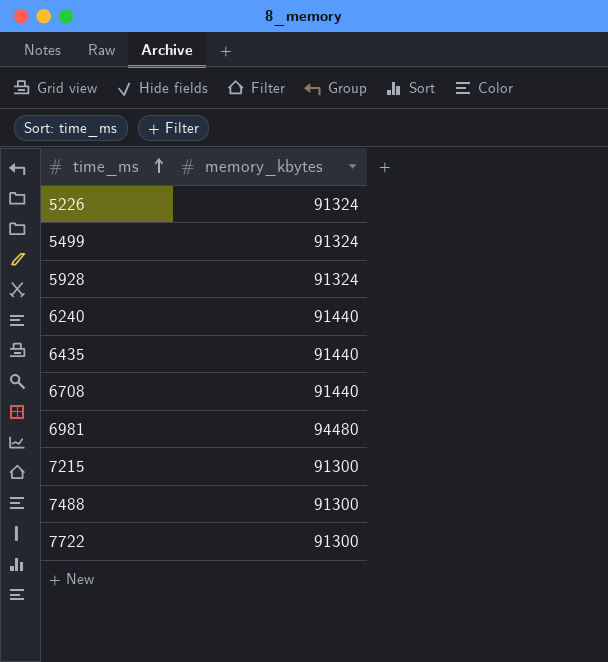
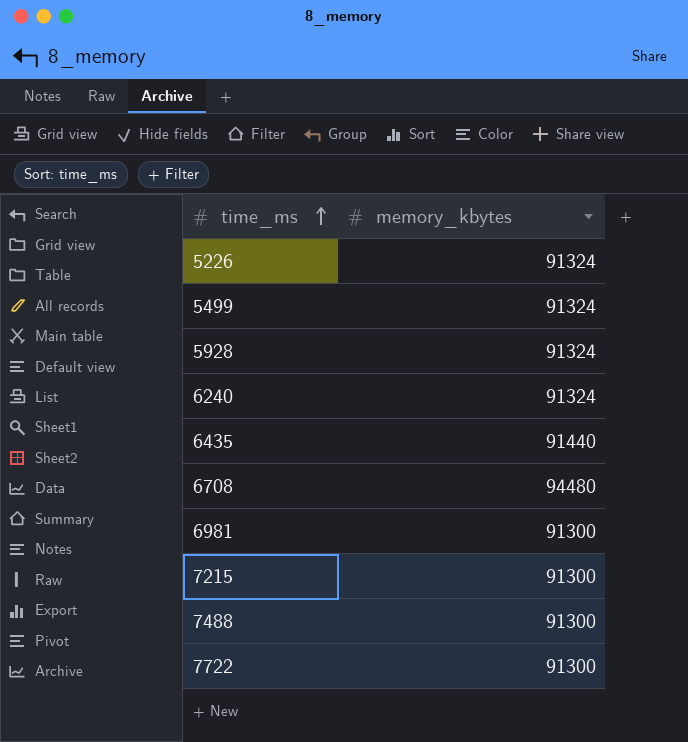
6240 | memory_kbytes: 91440 -> 91324
6708 | memory_kbytes: 91440 -> 94480
6981 | memory_kbytes: 94480 -> 91300

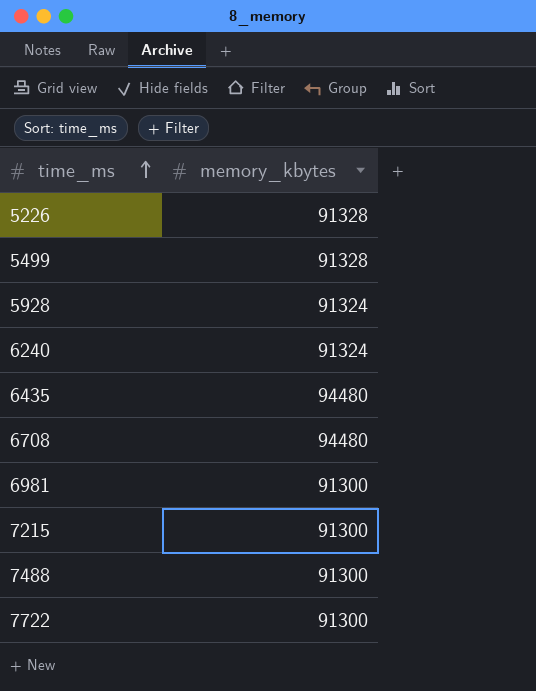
5226 | memory_kbytes: 91324 -> 91328
5499 | memory_kbytes: 91324 -> 91328
6435 | memory_kbytes: 91440 -> 94480

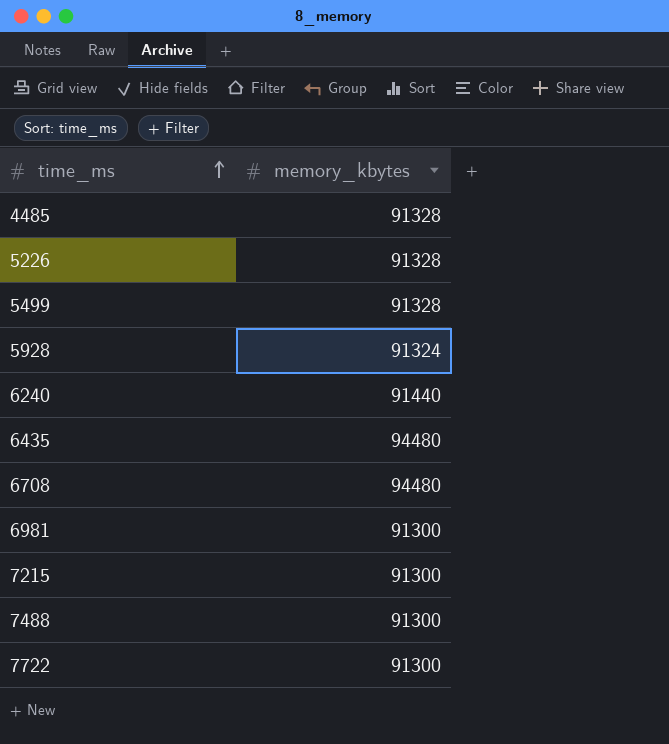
row 4485: none -> 91328
6240 | memory_kbytes: 91324 -> 91440

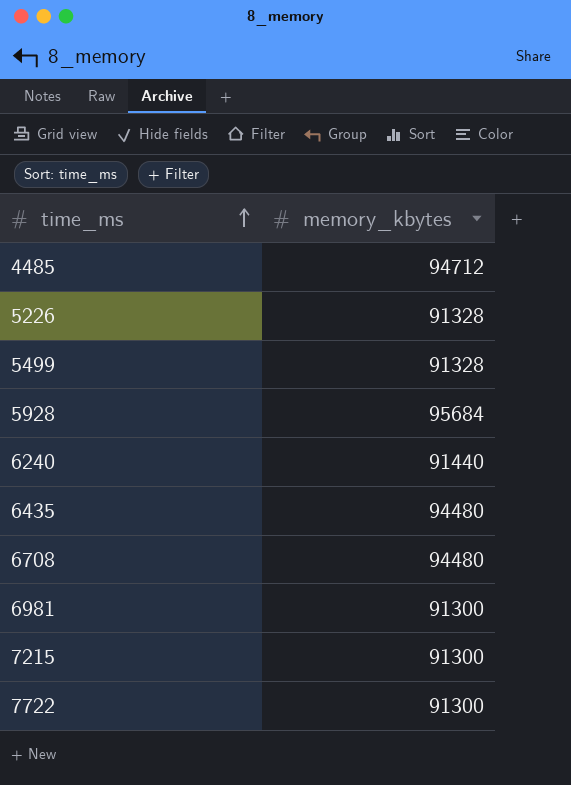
row 7488: 91300 -> none
4485 | memory_kbytes: 91328 -> 94712
5928 | memory_kbytes: 91324 -> 95684

